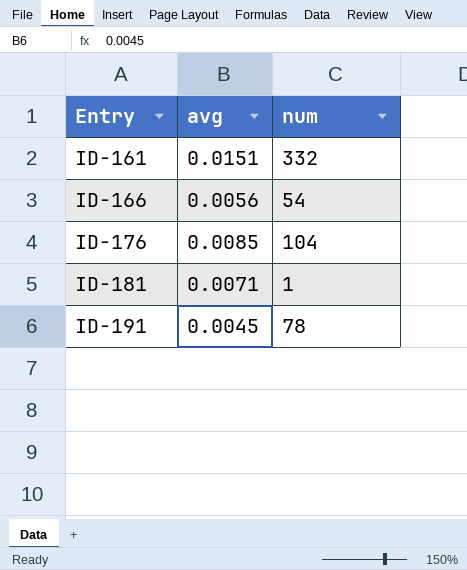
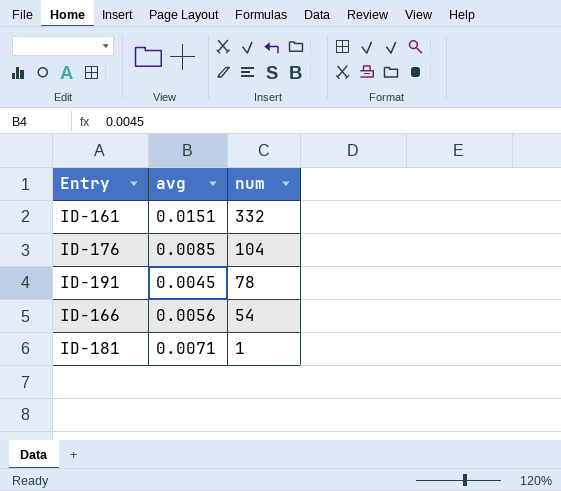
row order: Entry ascending -> num descending

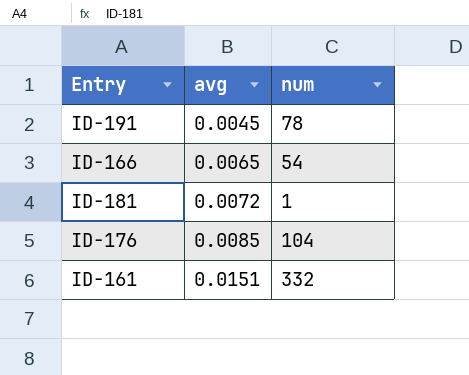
row order: num descending -> avg ascending
ID-166 | avg: 0.0056 -> 0.0065
ID-181 | avg: 0.0071 -> 0.0072

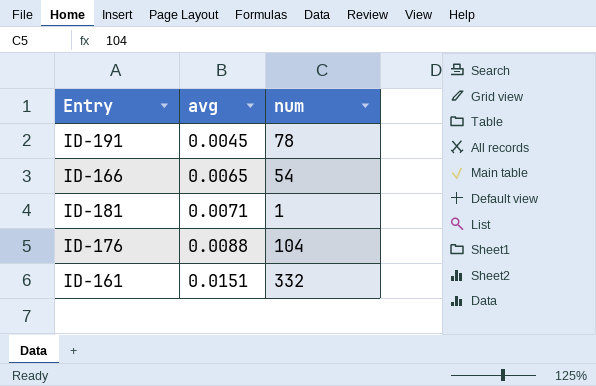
ID-181 | avg: 0.0072 -> 0.0071
ID-176 | avg: 0.0085 -> 0.0088

